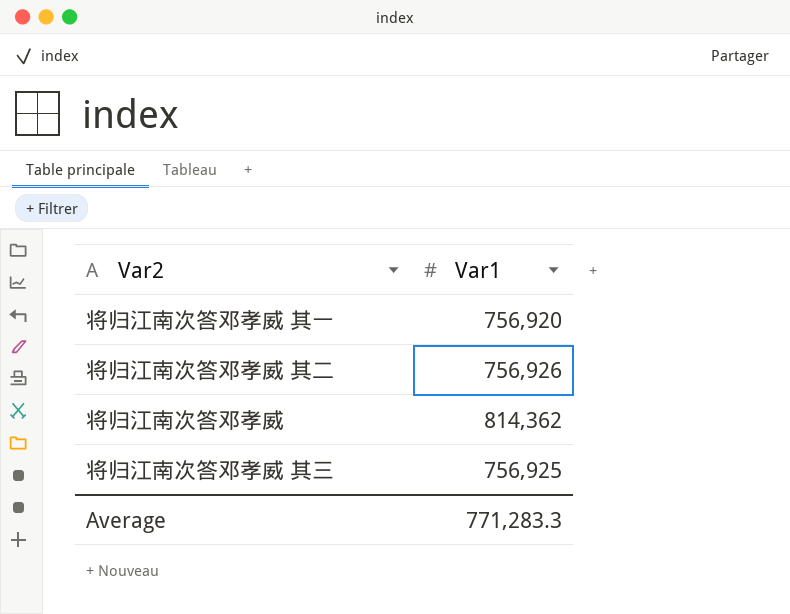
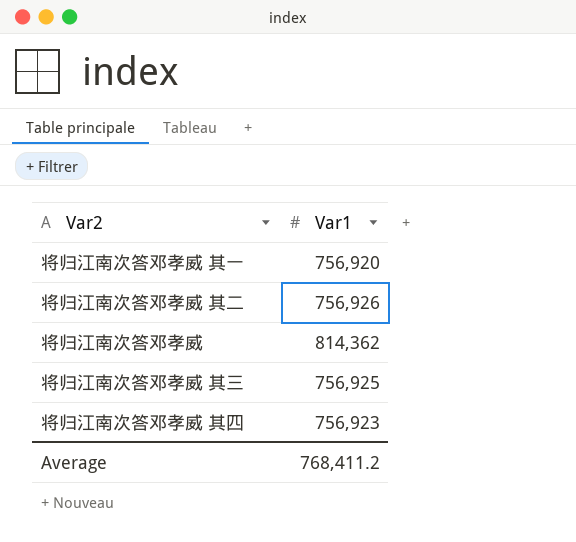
row 将归江南次答邓孝威 其四: none -> 756,923
Average | Var1: 771,283.3 -> 768,411.2

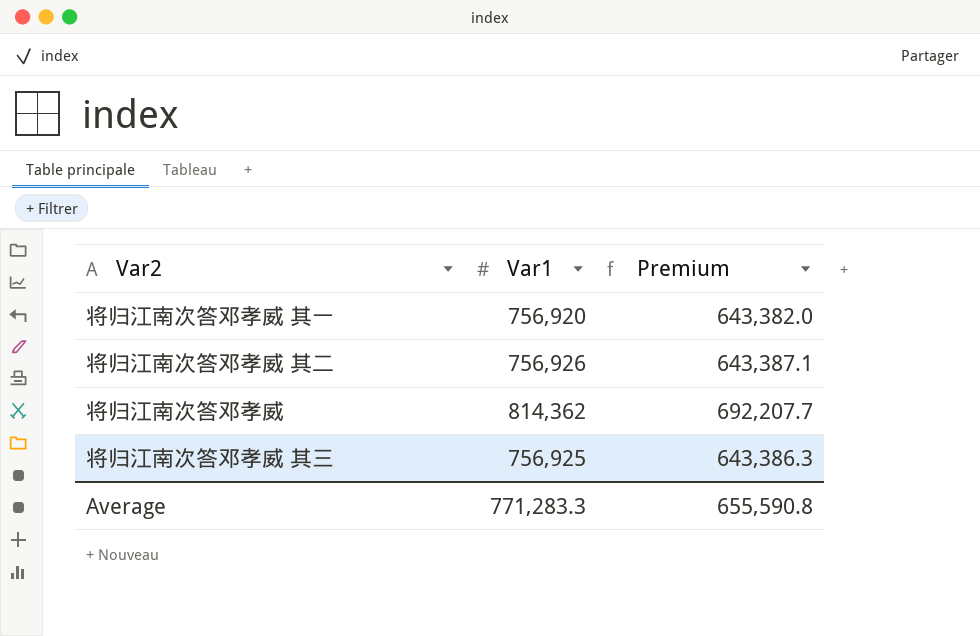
column Premium | formula: none -> [Var1] * 0.85
row 将归江南次答邓孝威 其四: 756,923 -> none
Average | Var1: 768,411.2 -> 771,283.3

